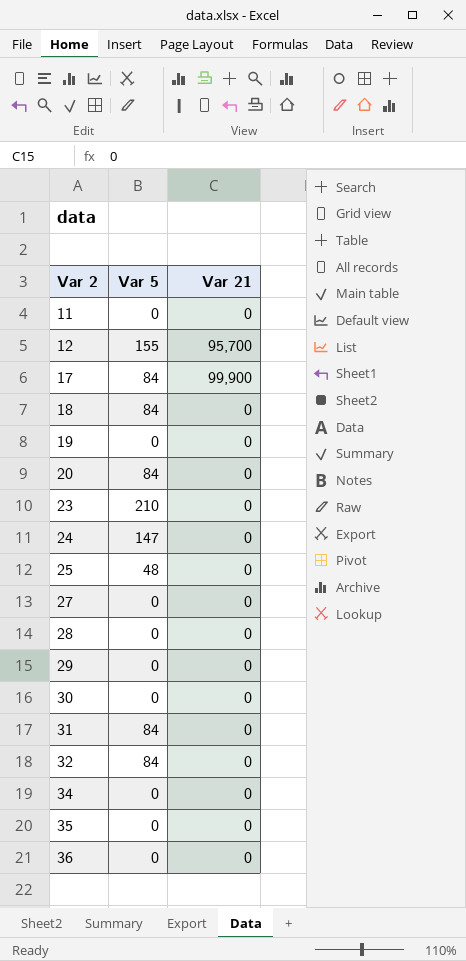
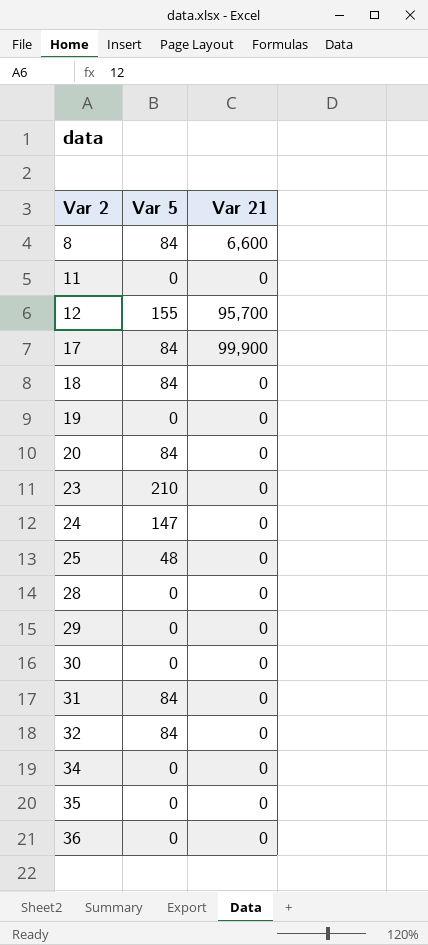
row 27: 0 | 0 -> none
row 8: none -> 84 | 6,600

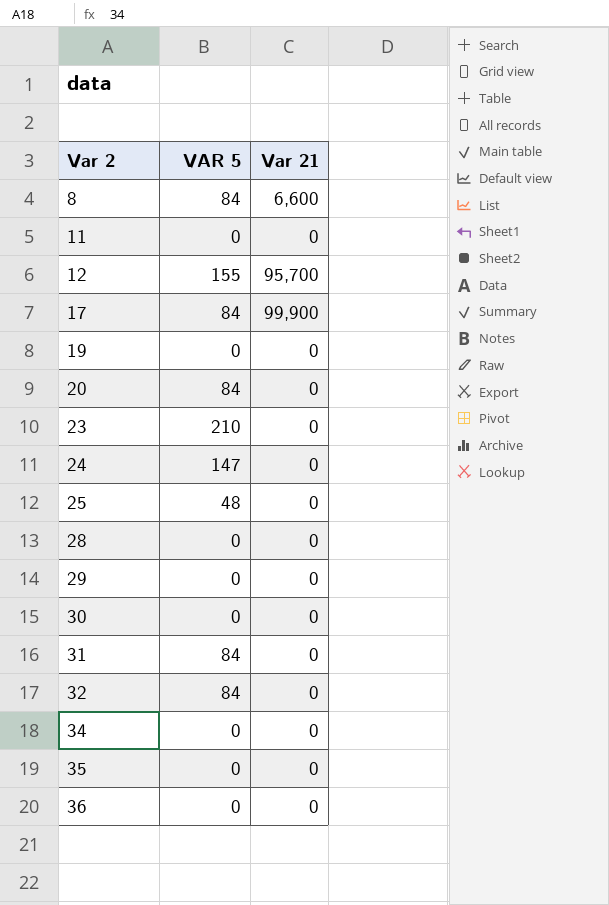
column name: Var 5 -> VAR 5
row 18: 84 | 0 -> none

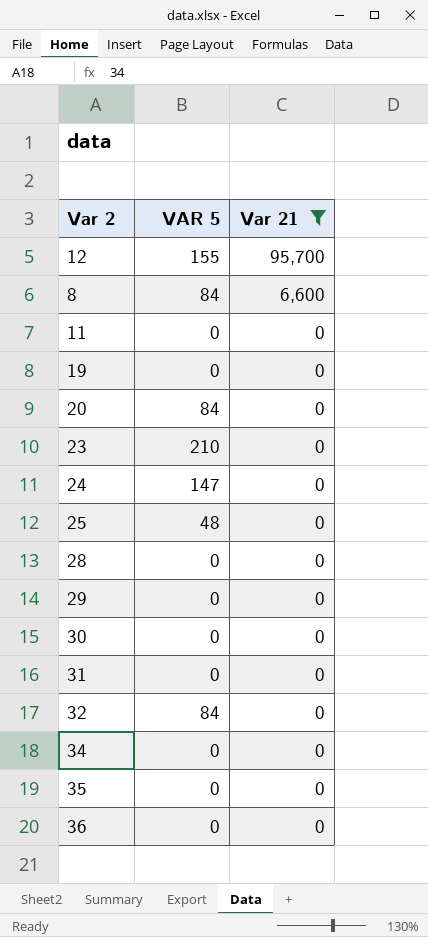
filter: none -> Var 21 != 99,900
row order: Var 2 ascending -> Var 21 descending
31 | VAR 5: 84 -> 0

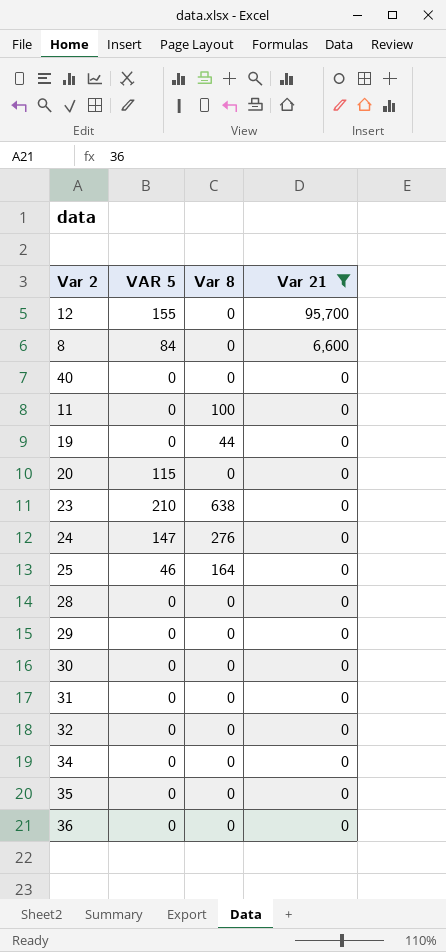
column Var 8 | position: none -> 3
row 40: none -> 0 | 0 | 0
20 | VAR 5: 84 -> 115
25 | VAR 5: 48 -> 46
32 | VAR 5: 84 -> 0

